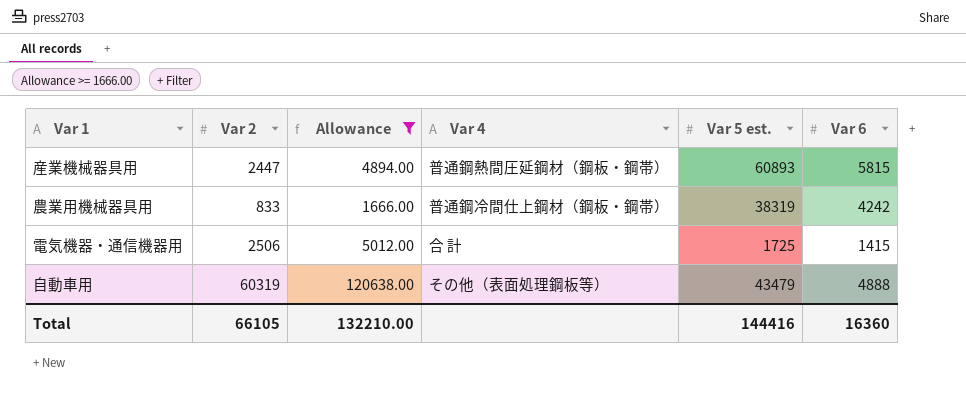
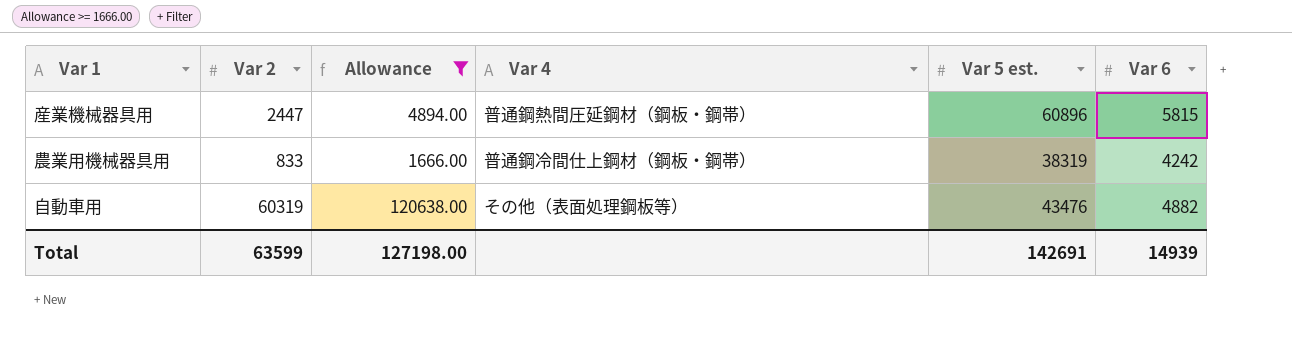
row 電気機器・通信機器用: 2506 | 5012.00 | 合 計 | 1725 | 1415 -> none
産業機械器具用 | Var 5 est.: 60893 -> 60896
自動車用 | Var 5 est.: 43479 -> 43476
自動車用 | Var 6: 4888 -> 4882
Total | Var 2: 66105 -> 63599
Total | Allowance: 132210.00 -> 127198.00
Total | Var 5 est.: 144416 -> 142691
Total | Var 6: 16360 -> 14939

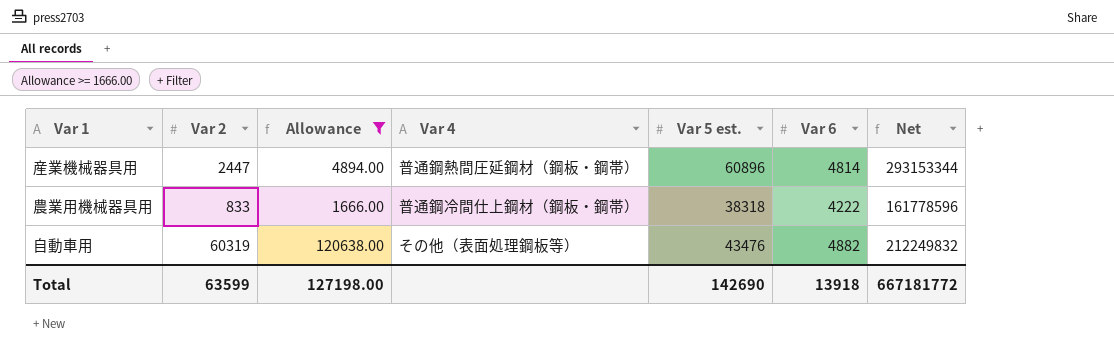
column Net | formula: none -> [Var 5 est.] * [Var 6]
産業機械器具用 | Var 6: 5815 -> 4814
農業用機械器具用 | Var 5 est.: 38319 -> 38318
農業用機械器具用 | Var 6: 4242 -> 4222
Total | Var 5 est.: 142691 -> 142690
Total | Var 6: 14939 -> 13918

